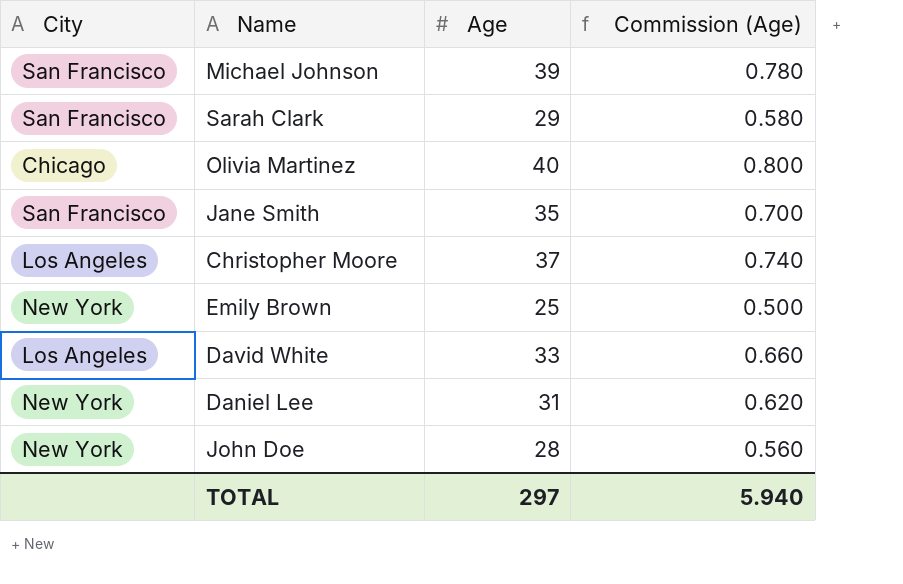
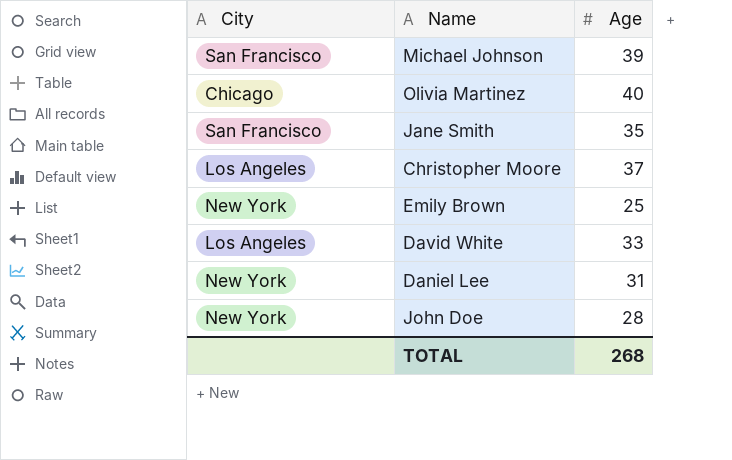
column Commission (Age) | formula: [Age] * 0.02 -> none
row Sarah Clark: San Francisco | 29 | 0.580 -> none
TOTAL | Age: 297 -> 268

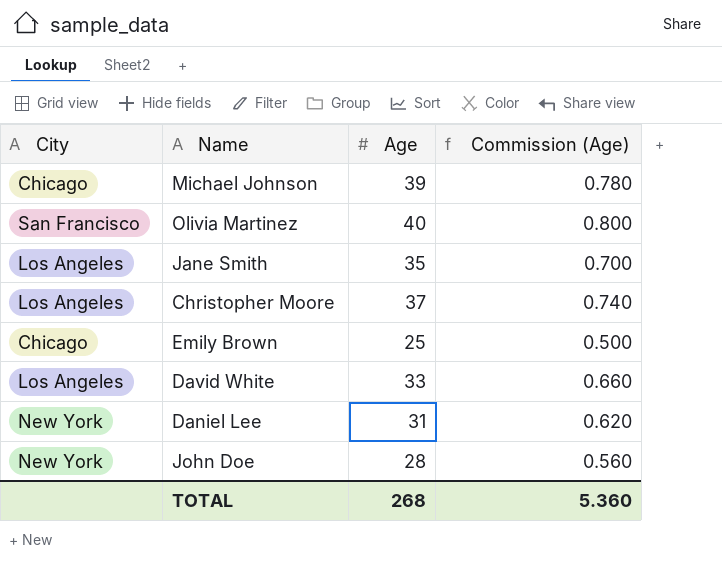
column Commission (Age) | formula: none -> [Age] * 0.02
Michael Johnson | City: San Francisco -> Chicago
Olivia Martinez | City: Chicago -> San Francisco
Jane Smith | City: San Francisco -> Los Angeles
Emily Brown | City: New York -> Chicago

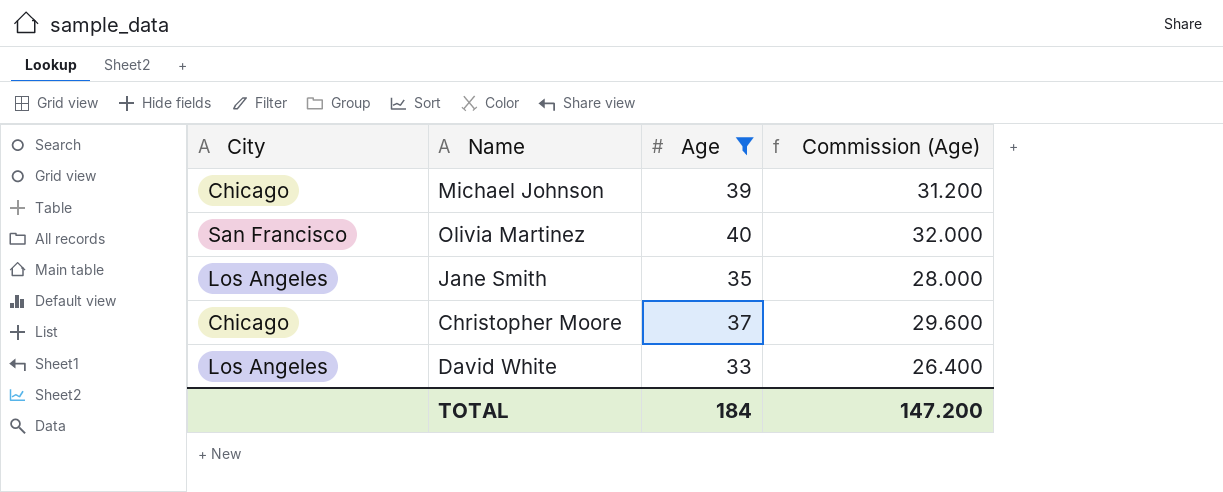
filter: none -> Age >= 33
column Commission (Age) | formula: [Age] * 0.02 -> [Age] * 0.8
Christopher Moore | City: Los Angeles -> Chicago
TOTAL | Age: 268 -> 184
TOTAL | Commission (Age): 5.360 -> 147.200

